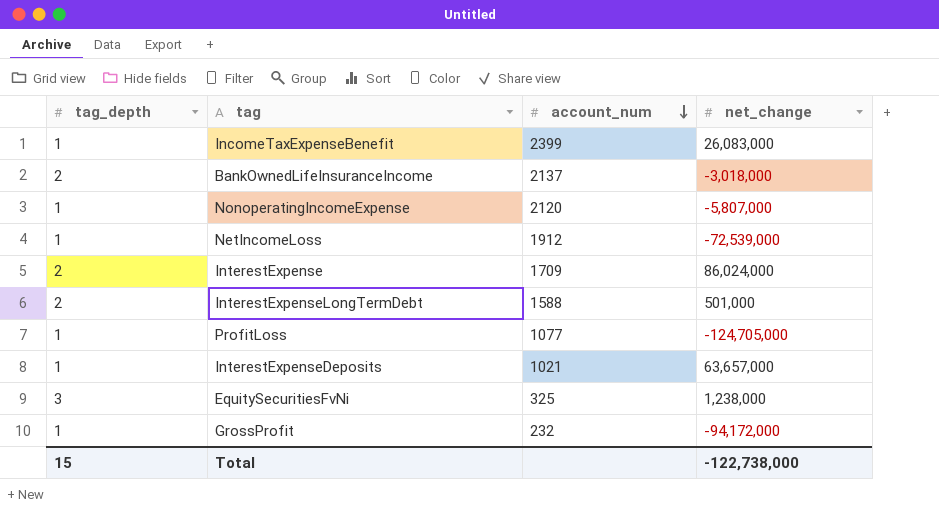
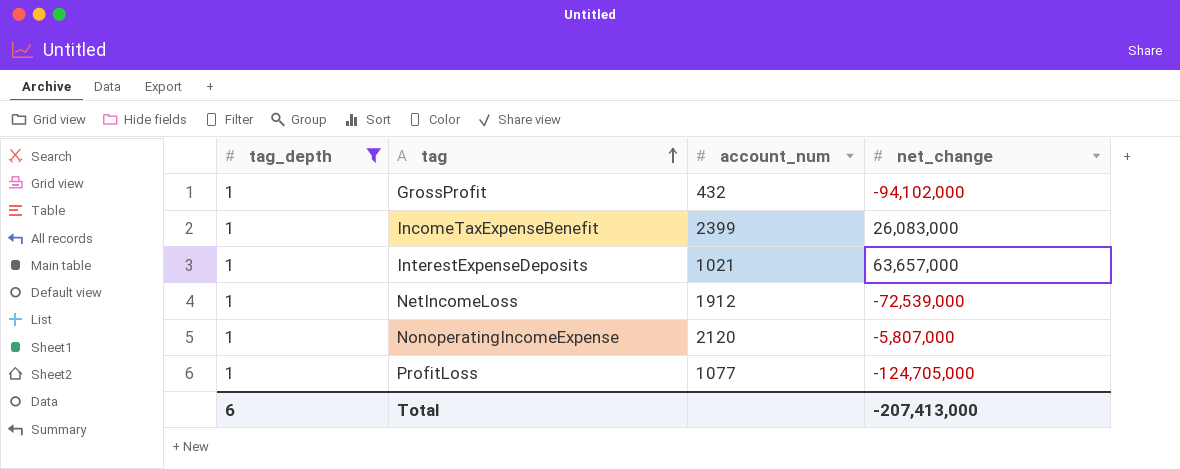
filter: none -> tag_depth = 1
row order: account_num descending -> tag ascending
GrossProfit | account_num: 232 -> 432
GrossProfit | net_change: -94,172,000 -> -94,102,000
Total | tag_depth: 15 -> 6
Total | net_change: -122,738,000 -> -207,413,000

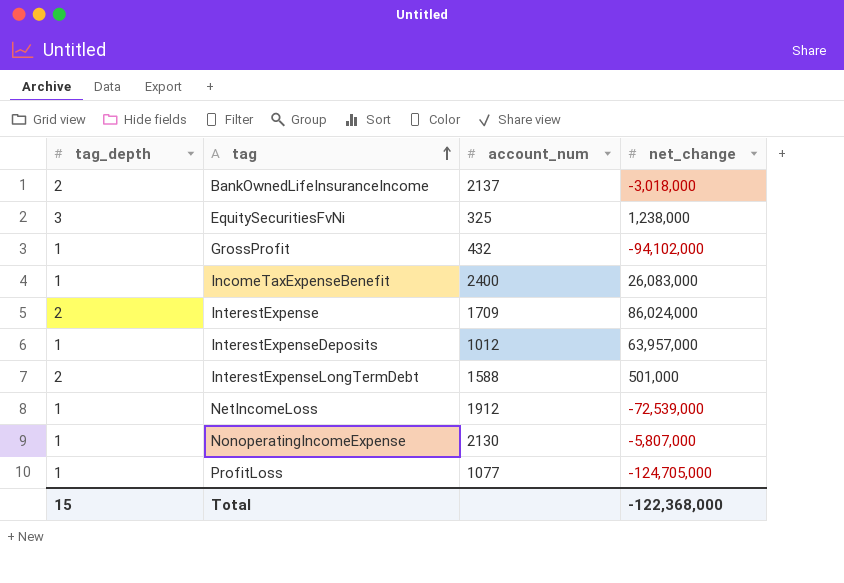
filter: tag_depth = 1 -> none
IncomeTaxExpenseBenefit | account_num: 2399 -> 2400
InterestExpenseDeposits | account_num: 1021 -> 1012
InterestExpenseDeposits | net_change: 63,657,000 -> 63,957,000
NonoperatingIncomeExpense | account_num: 2120 -> 2130
Total | tag_depth: 6 -> 15
Total | net_change: -207,413,000 -> -122,368,000

